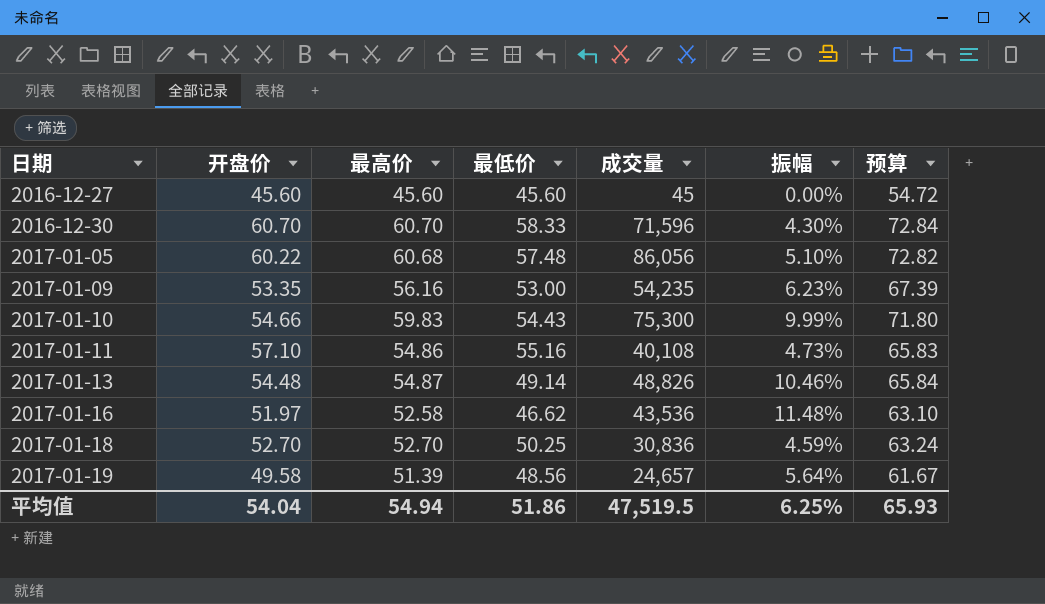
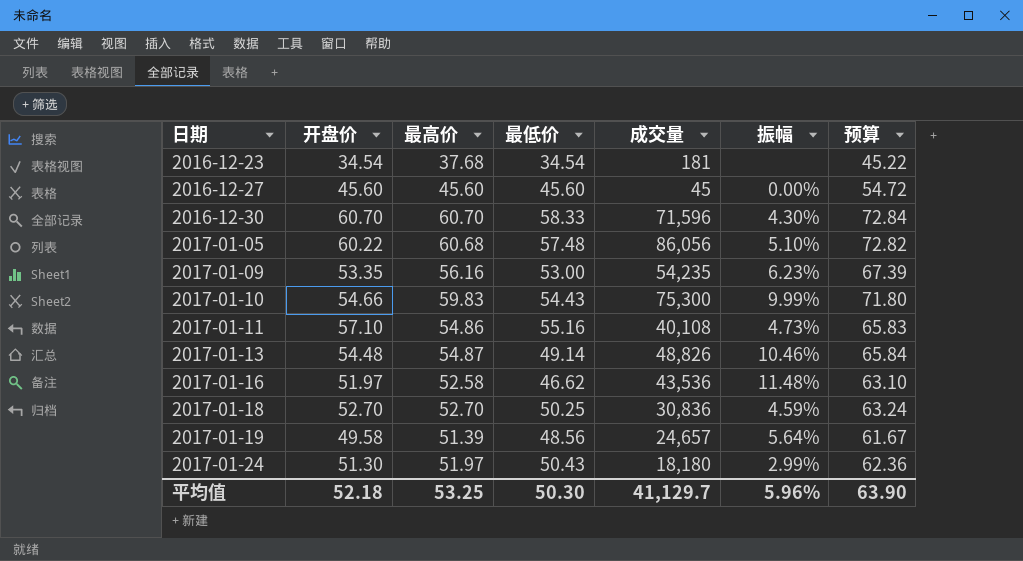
row 2016-12-23: none -> 34.54 | 37.68 | 34.54 | 181 | none | 45.22
row 2017-01-24: none -> 51.30 | 51.97 | 50.43 | 18,180 | 2.99% | 62.36
平均值 | 开盘价: 54.04 -> 52.18
平均值 | 最高价: 54.94 -> 53.25
平均值 | 最低价: 51.86 -> 50.30
平均值 | 成交量: 47,519.5 -> 41,129.7
平均值 | 振幅: 6.25% -> 5.96%
平均值 | 预算: 65.93 -> 63.90

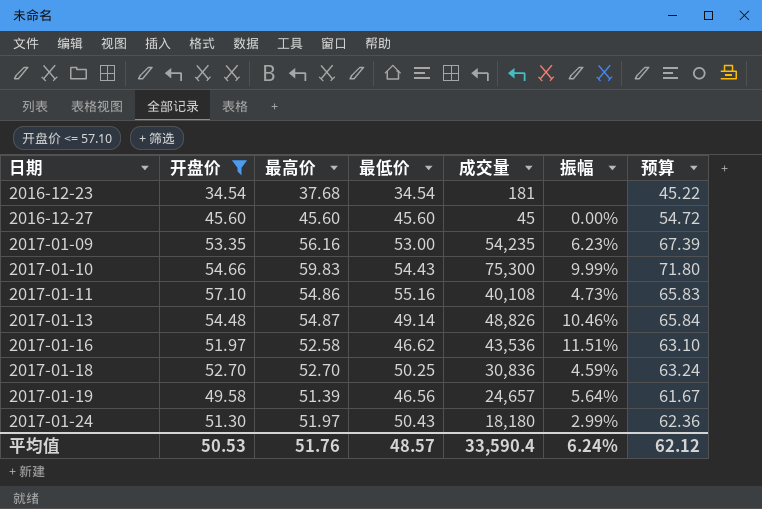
filter: none -> 开盘价 <= 57.10
2017-01-16 | 振幅: 11.48% -> 11.51%
2017-01-19 | 最低价: 48.56 -> 46.56
平均值 | 开盘价: 52.18 -> 50.53
平均值 | 最高价: 53.25 -> 51.76
平均值 | 最低价: 50.30 -> 48.57
平均值 | 成交量: 41,129.7 -> 33,590.4
平均值 | 振幅: 5.96% -> 6.24%
平均值 | 预算: 63.90 -> 62.12

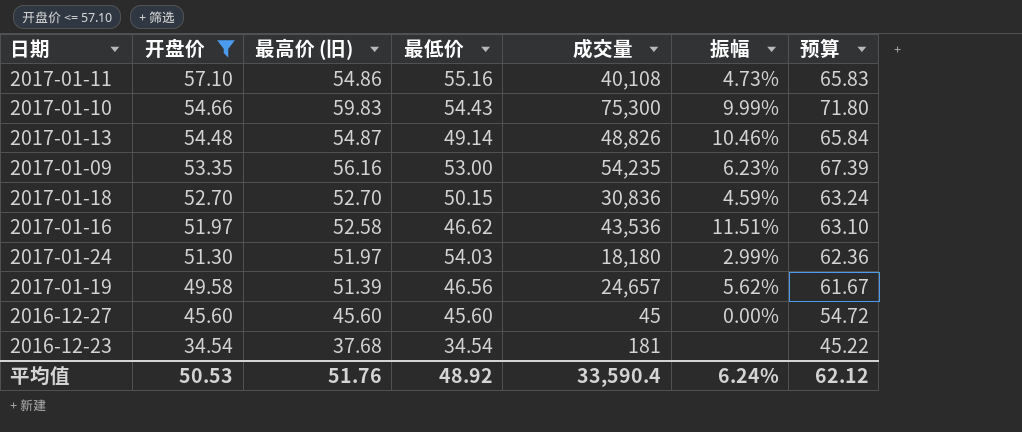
row order: 日期 ascending -> 开盘价 descending
column name: 最高价 -> 最高价 (旧)
2017-01-18 | 最低价: 50.25 -> 50.15
2017-01-24 | 最低价: 50.43 -> 54.03
2017-01-19 | 振幅: 5.64% -> 5.62%
平均值 | 最低价: 48.57 -> 48.92

